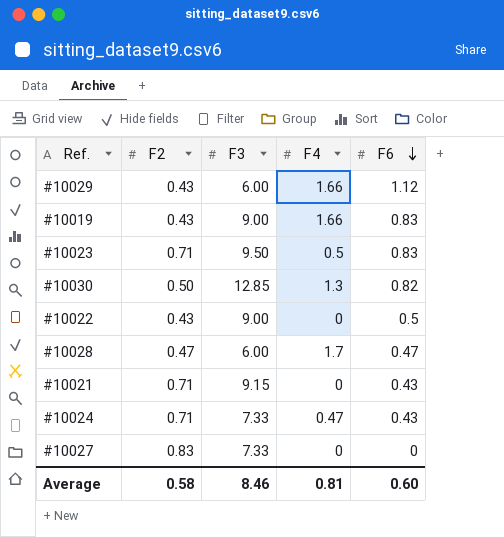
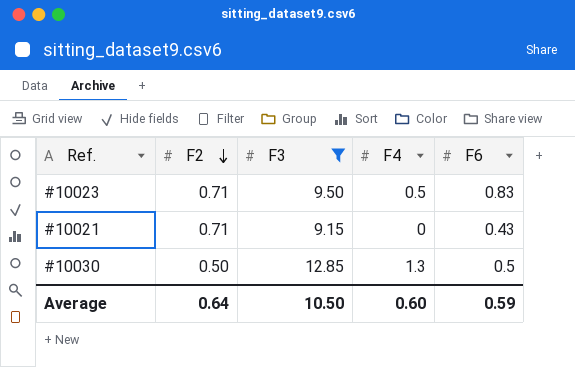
filter: none -> F3 >= 9.15
row order: F6 descending -> F2 descending
#10030 | F6: 0.82 -> 0.5
Average | F2: 0.58 -> 0.64
Average | F3: 8.46 -> 10.50
Average | F4: 0.81 -> 0.60
Average | F6: 0.60 -> 0.59

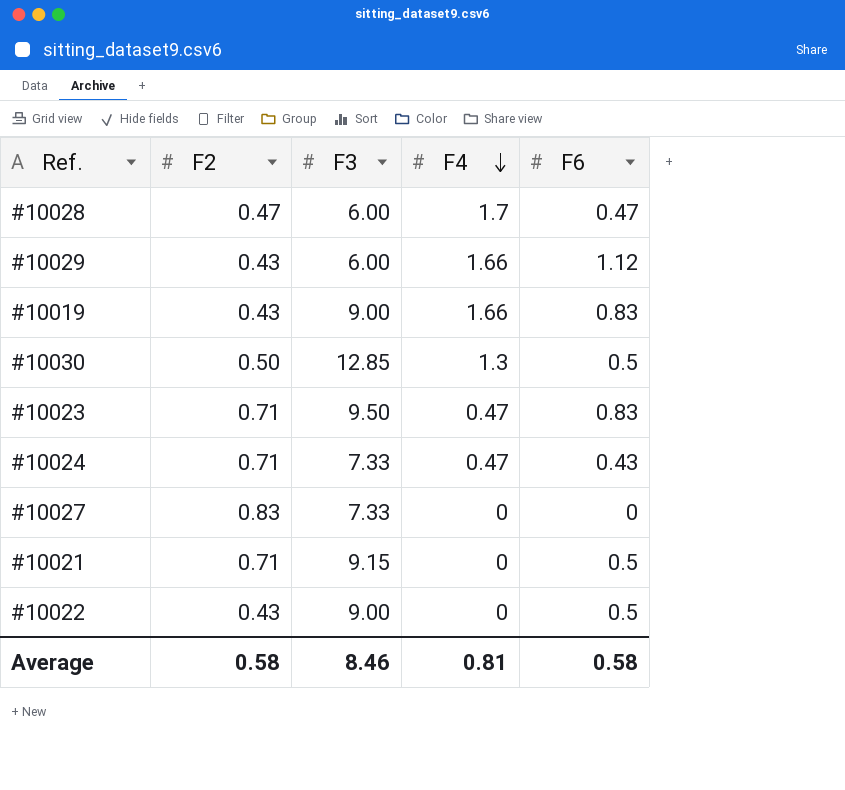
filter: F3 >= 9.15 -> none
row order: F2 descending -> F4 descending
#10023 | F4: 0.5 -> 0.47
#10021 | F6: 0.43 -> 0.5
Average | F2: 0.64 -> 0.58
Average | F3: 10.50 -> 8.46
Average | F4: 0.60 -> 0.81
Average | F6: 0.59 -> 0.58

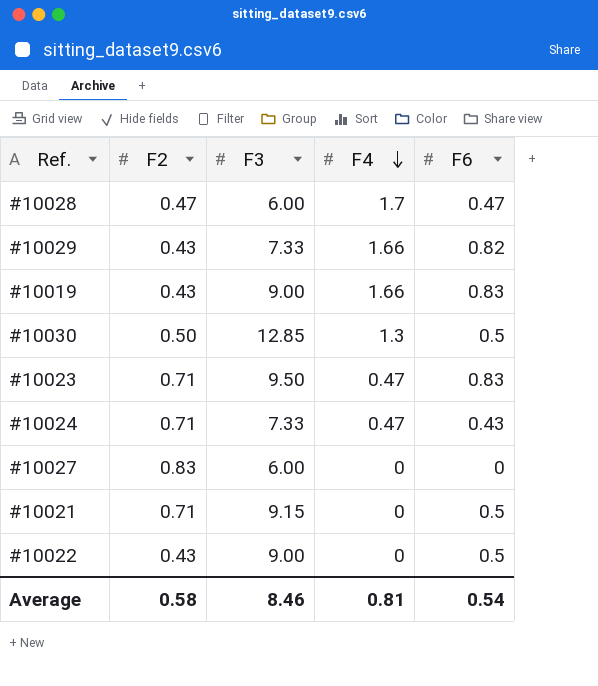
#10029 | F3: 6.00 -> 7.33
#10029 | F6: 1.12 -> 0.82
#10027 | F3: 7.33 -> 6.00
Average | F6: 0.58 -> 0.54

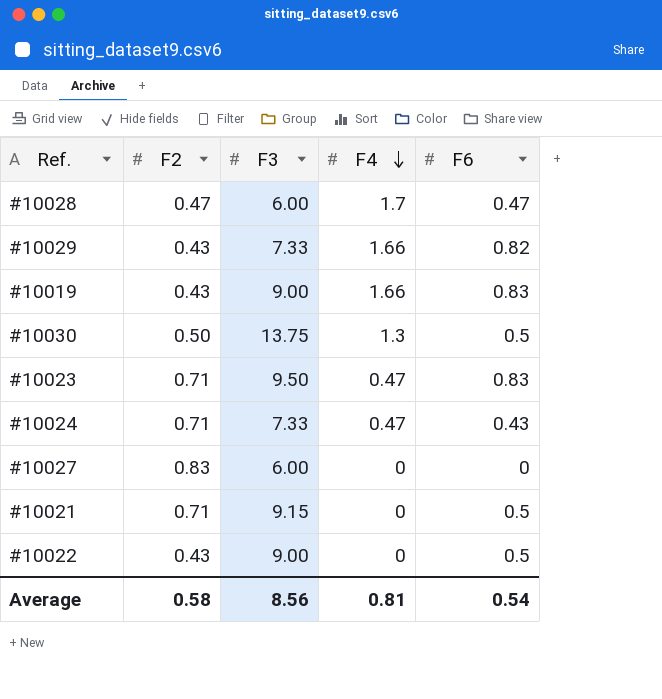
#10030 | F3: 12.85 -> 13.75
Average | F3: 8.46 -> 8.56

